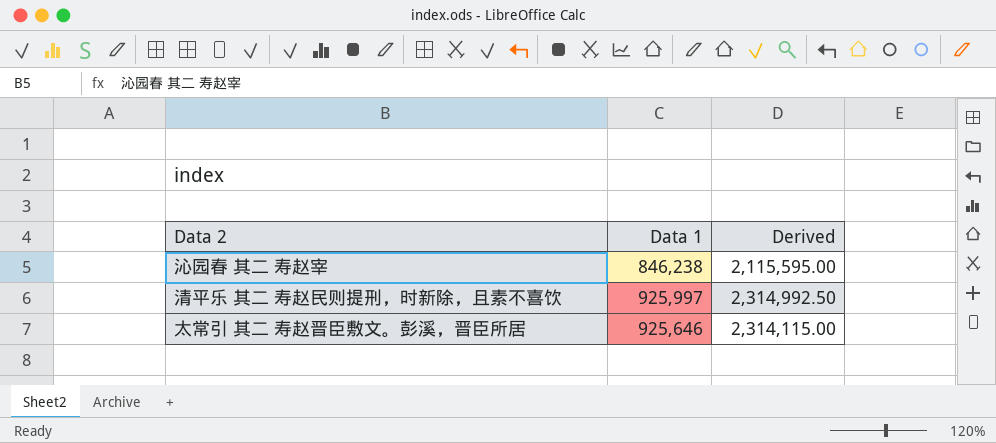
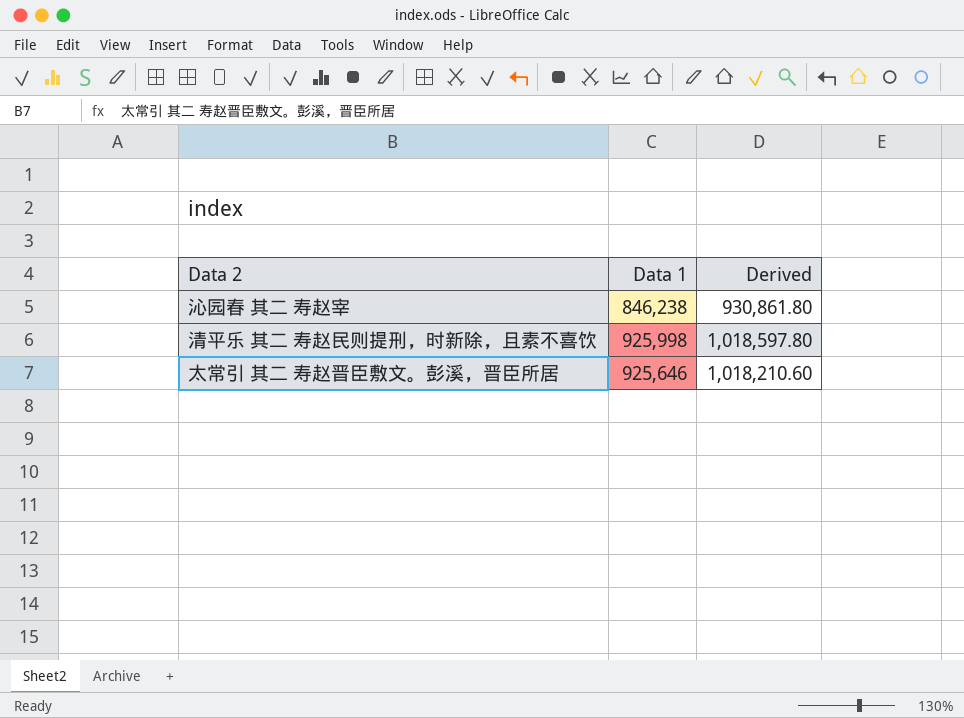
column Derived | formula: [Data 1] * 2.5 -> [Data 1] * 1.1
清平乐 其二 寿赵民则提刑，时新除，且素不喜饮 | Data 1: 925,997 -> 925,998

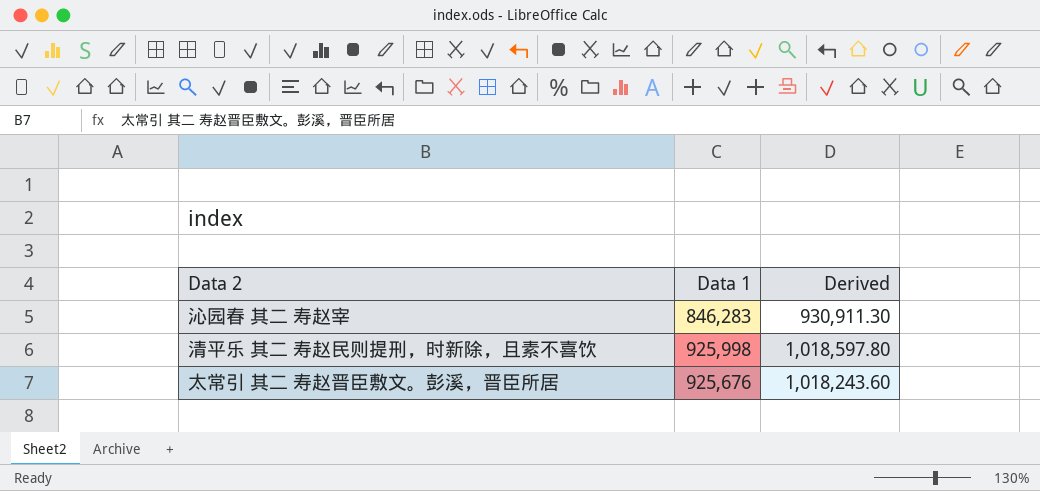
沁园春 其二 寿赵宰 | Data 1: 846,238 -> 846,283
沁园春 其二 寿赵宰 | Derived: 930,861.80 -> 930,911.30
太常引 其二 寿赵晋臣敷文。彭溪，晋臣所居 | Data 1: 925,646 -> 925,676
太常引 其二 寿赵晋臣敷文。彭溪，晋臣所居 | Derived: 1,018,210.60 -> 1,018,243.60

